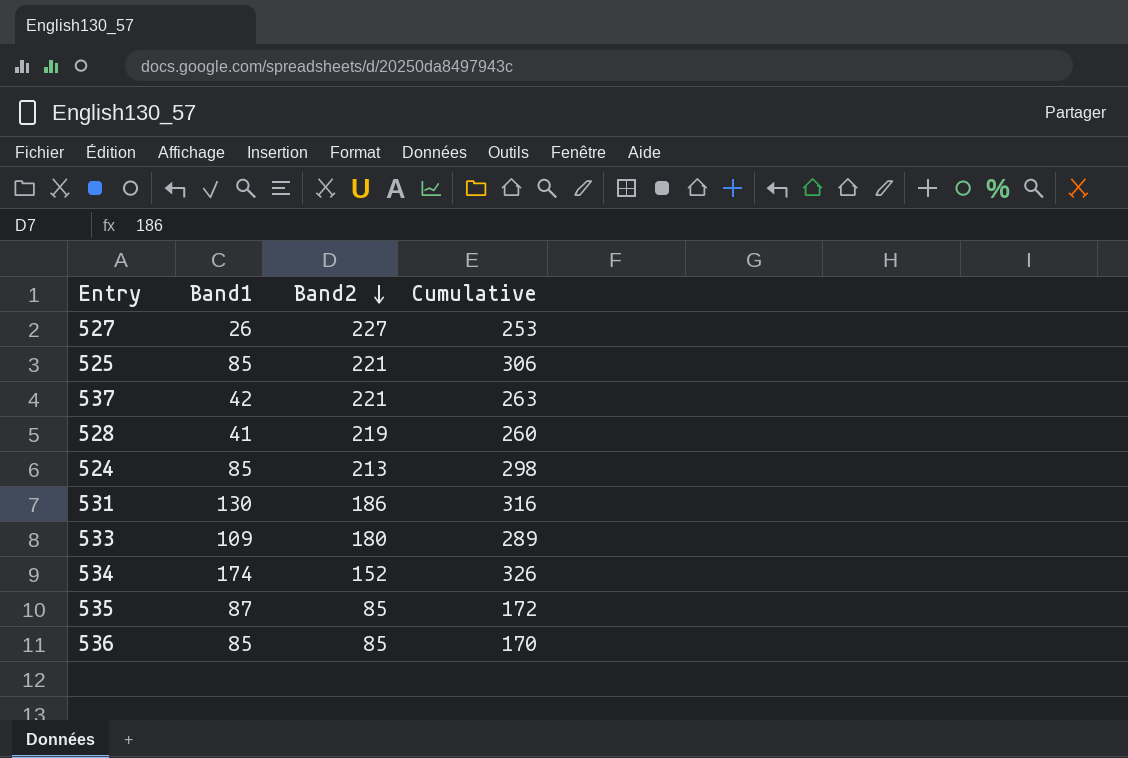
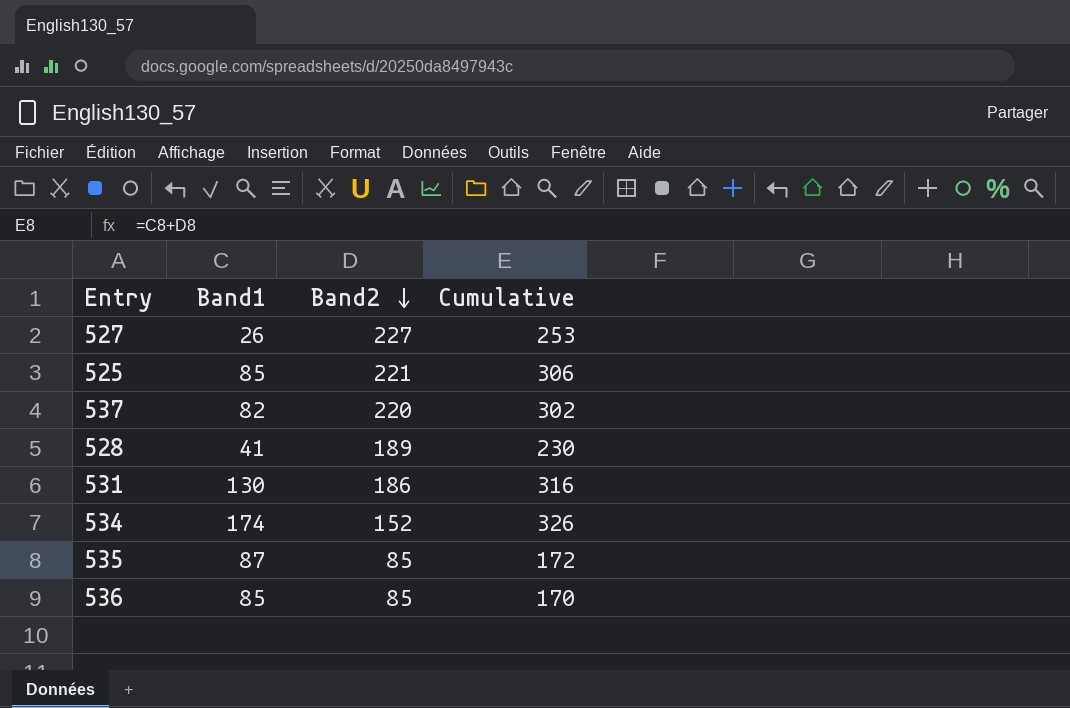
row 524: 85 | 213 | 298 -> none
row 533: 109 | 180 | 289 -> none
537 | Band1: 42 -> 82
537 | Band2: 221 -> 220
537 | Cumulative: 263 -> 302
528 | Band2: 219 -> 189
528 | Cumulative: 260 -> 230

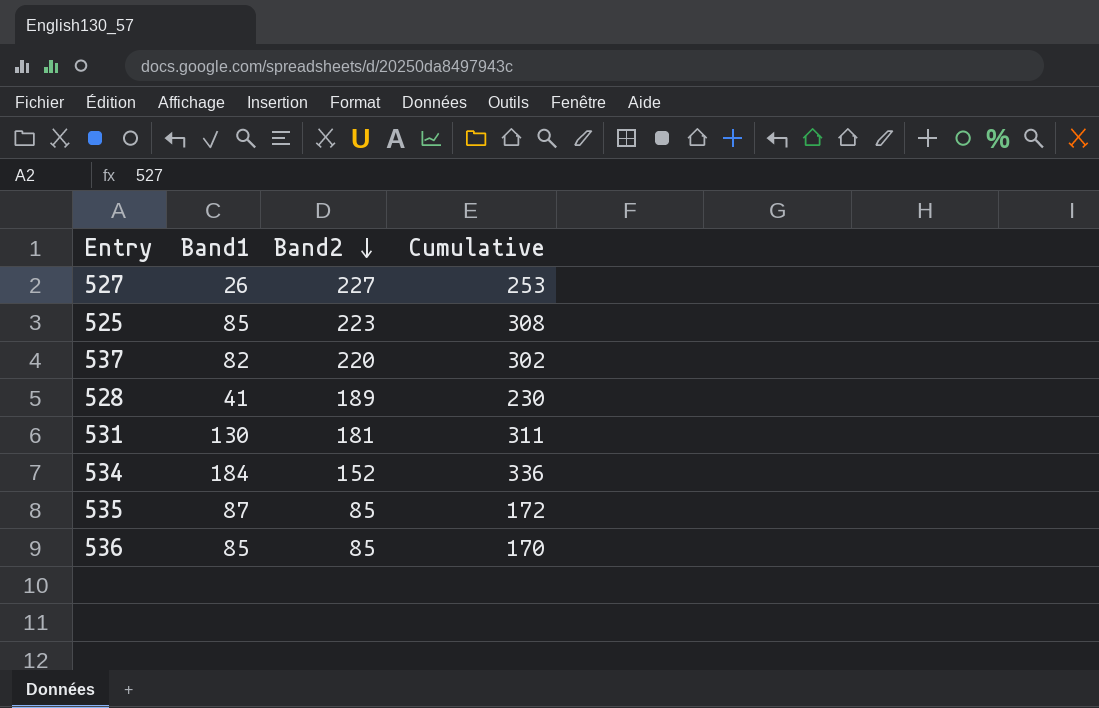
525 | Band2: 221 -> 223
525 | Cumulative: 306 -> 308
531 | Band2: 186 -> 181
531 | Cumulative: 316 -> 311
534 | Band1: 174 -> 184
534 | Cumulative: 326 -> 336

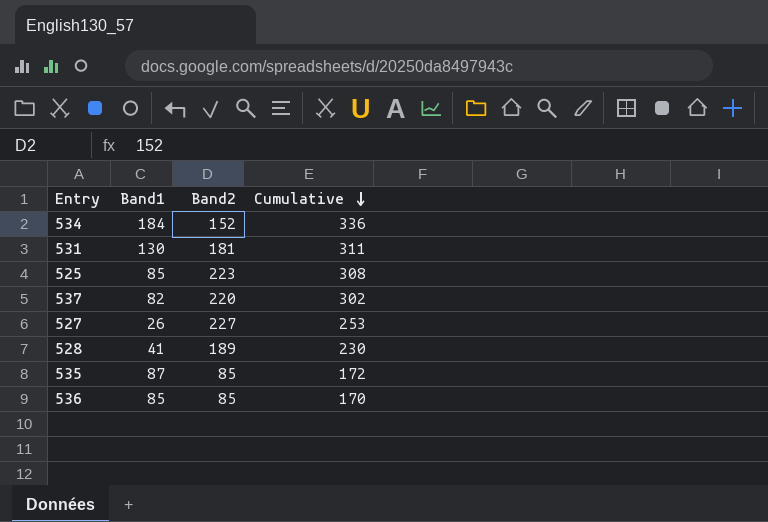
row order: Band2 descending -> Cumulative descending

